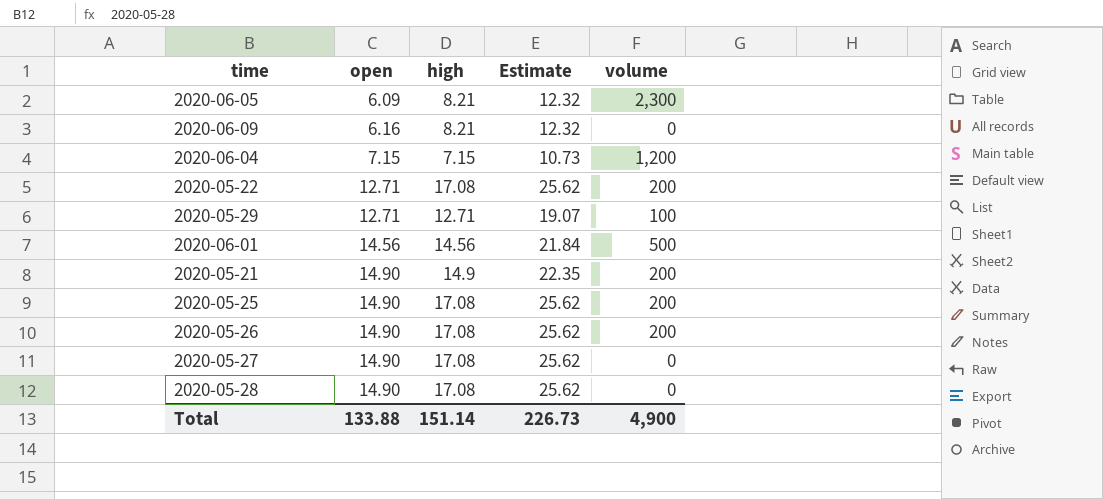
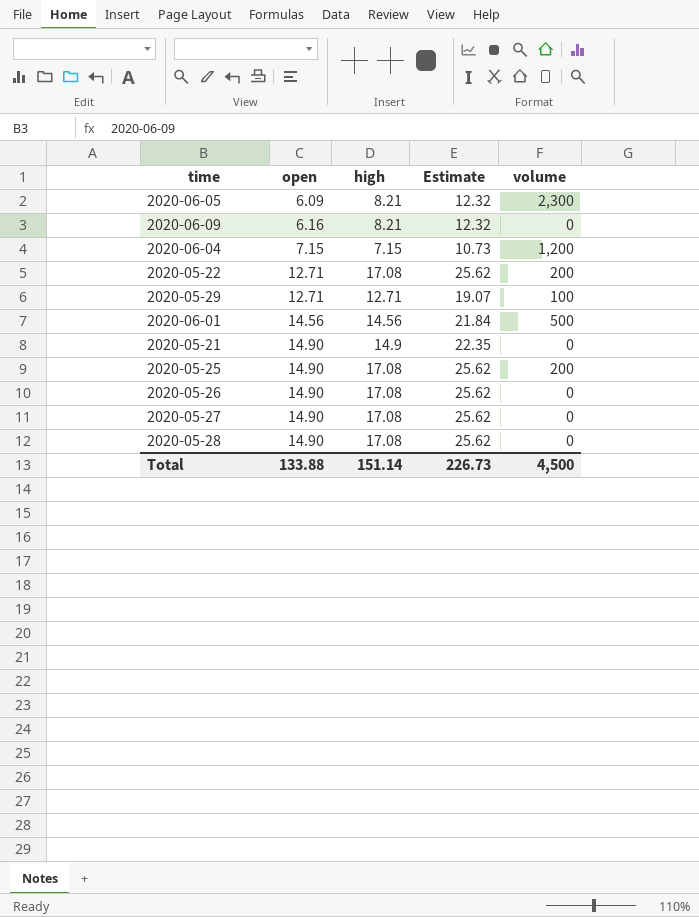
2020-05-21 | volume: 200 -> 0
2020-05-26 | volume: 200 -> 0
Total | volume: 4,900 -> 4,500

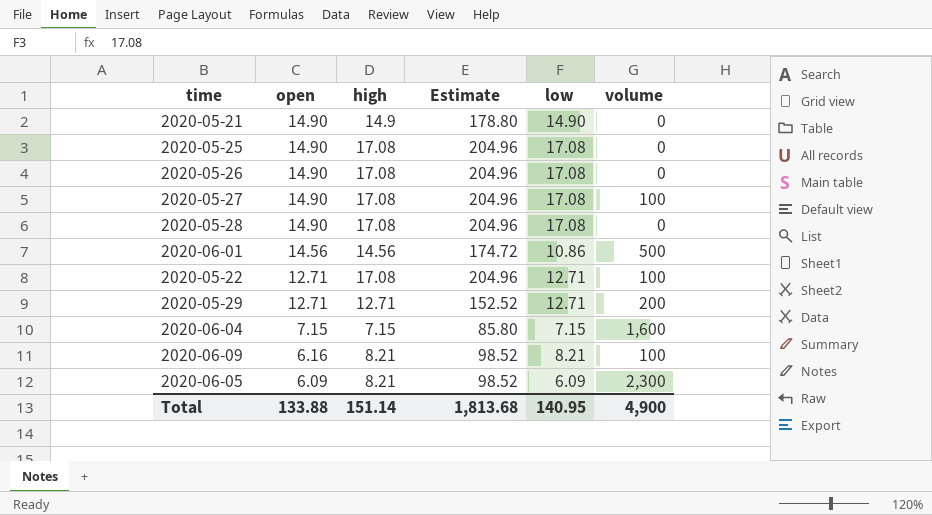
row order: open ascending -> open descending
column Estimate | formula: [high] * 1.5 -> [high] * 12
column low | position: none -> 5
2020-05-25 | volume: 200 -> 0
2020-05-27 | volume: 0 -> 100
2020-05-22 | volume: 200 -> 100
2020-05-29 | volume: 100 -> 200
2020-06-04 | volume: 1,200 -> 1,600
2020-06-09 | volume: 0 -> 100
Total | Estimate: 226.73 -> 1,813.68
Total | volume: 4,500 -> 4,900

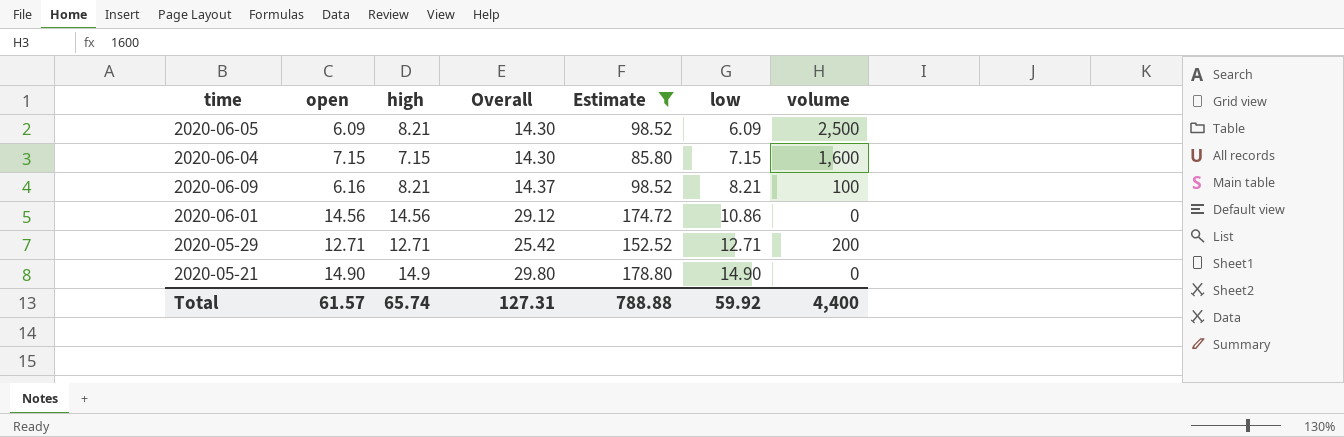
filter: none -> Estimate != 204.96
row order: open descending -> low ascending
column Overall | formula: none -> [open] + [high]
2020-06-05 | volume: 2,300 -> 2,500
2020-06-01 | volume: 500 -> 0
Total | open: 133.88 -> 61.57
Total | high: 151.14 -> 65.74
Total | Estimate: 1,813.68 -> 788.88
Total | low: 140.95 -> 59.92
Total | volume: 4,900 -> 4,400

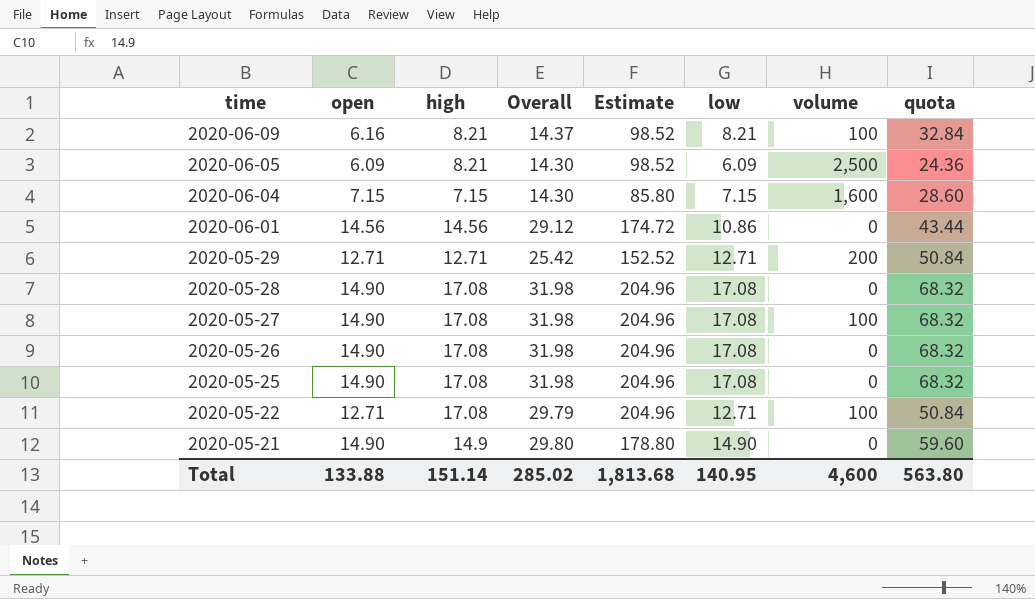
filter: Estimate != 204.96 -> none
row order: low ascending -> time descending
column quota | formula: none -> [low] * 4
Total | open: 61.57 -> 133.88
Total | high: 65.74 -> 151.14
Total | Overall: 127.31 -> 285.02
Total | Estimate: 788.88 -> 1,813.68
Total | low: 59.92 -> 140.95
Total | volume: 4,400 -> 4,600

